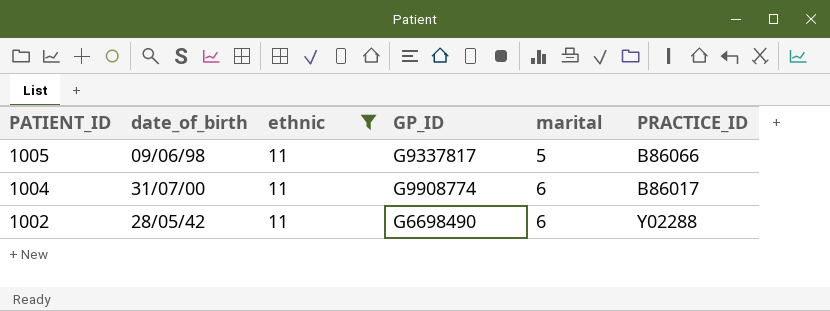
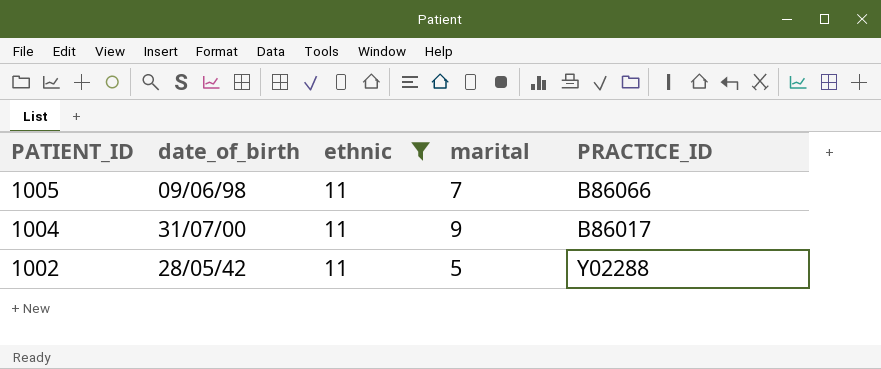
column GP_ID | position: 4 -> none
1005 | marital: 5 -> 7
1004 | marital: 6 -> 9
1002 | marital: 6 -> 5

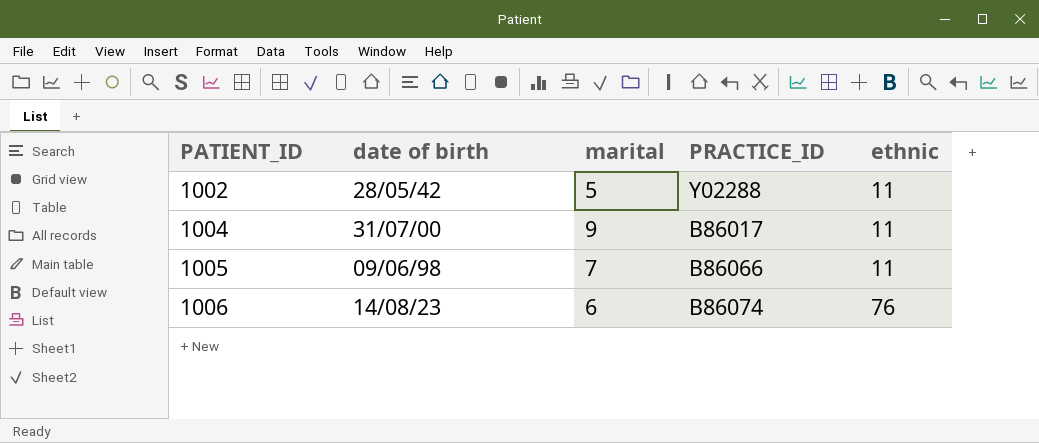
filter: ethnic = 11 -> none
row order: PATIENT_ID descending -> PATIENT_ID ascending
column name: date_of_birth -> date of birth
column ethnic | position: 3 -> 5

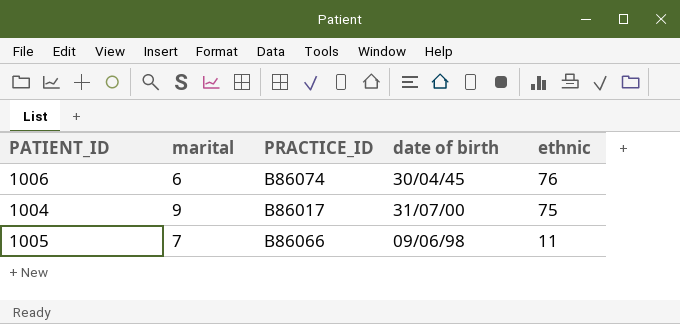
row order: PATIENT_ID ascending -> date of birth descending
column date of birth | position: 2 -> 4
row 1002: 28/05/42 | 5 | Y02288 | 11 -> none
1006 | date of birth: 14/08/23 -> 30/04/45
1004 | ethnic: 11 -> 75

